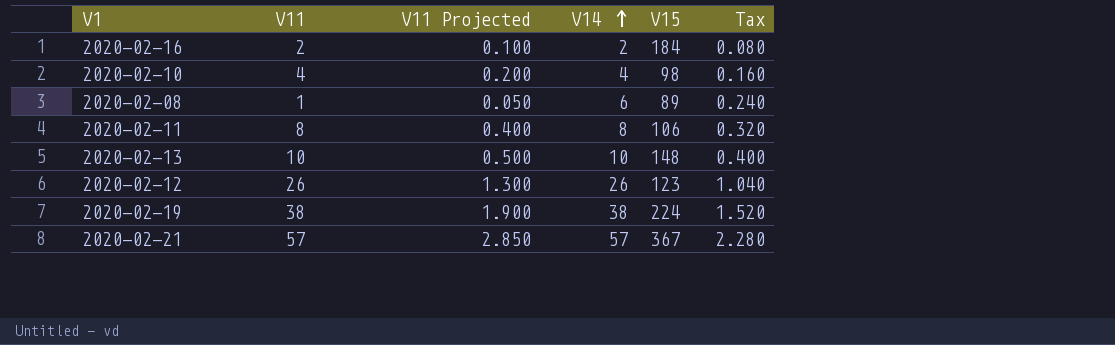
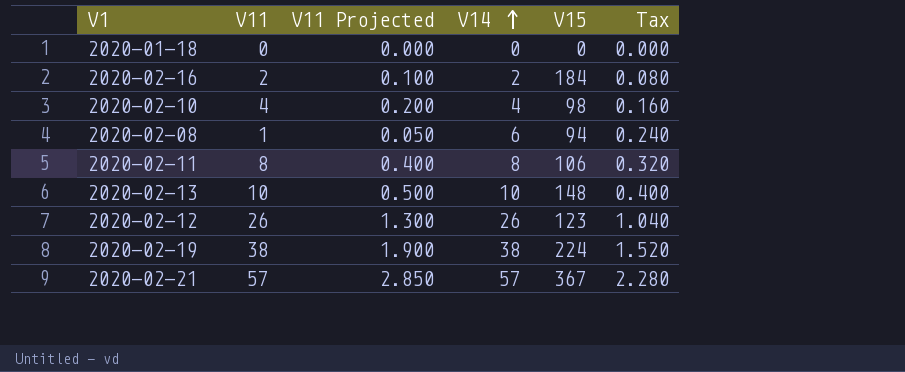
row 2020-01-18: none -> 0 | 0.000 | 0 | 0 | 0.000
2020-02-08 | V15: 89 -> 94

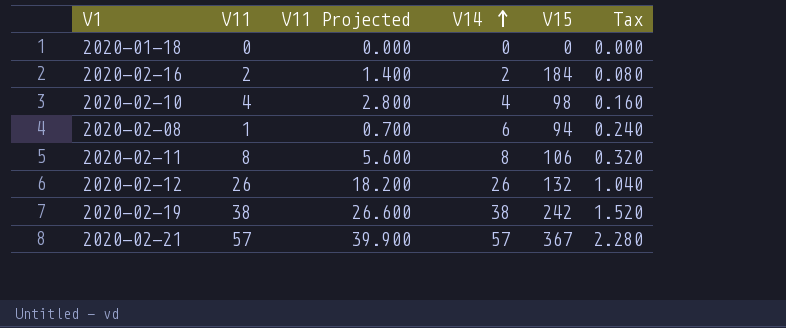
column V11 Projected | formula: [V11] * 0.05 -> [V11] * 0.7
row 2020-02-13: 10 | 0.500 | 10 | 148 | 0.400 -> none
2020-02-12 | V15: 123 -> 132
2020-02-19 | V15: 224 -> 242

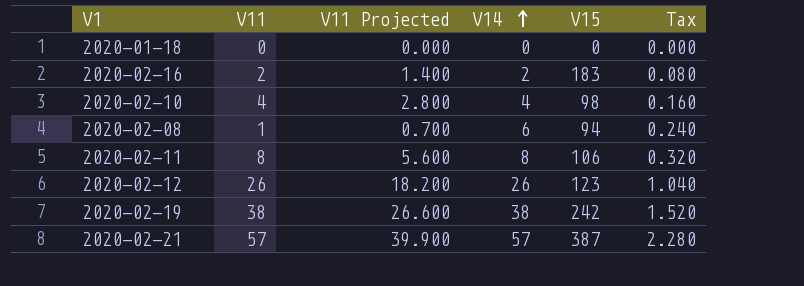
2020-02-16 | V15: 184 -> 183
2020-02-12 | V15: 132 -> 123
2020-02-21 | V15: 367 -> 387

